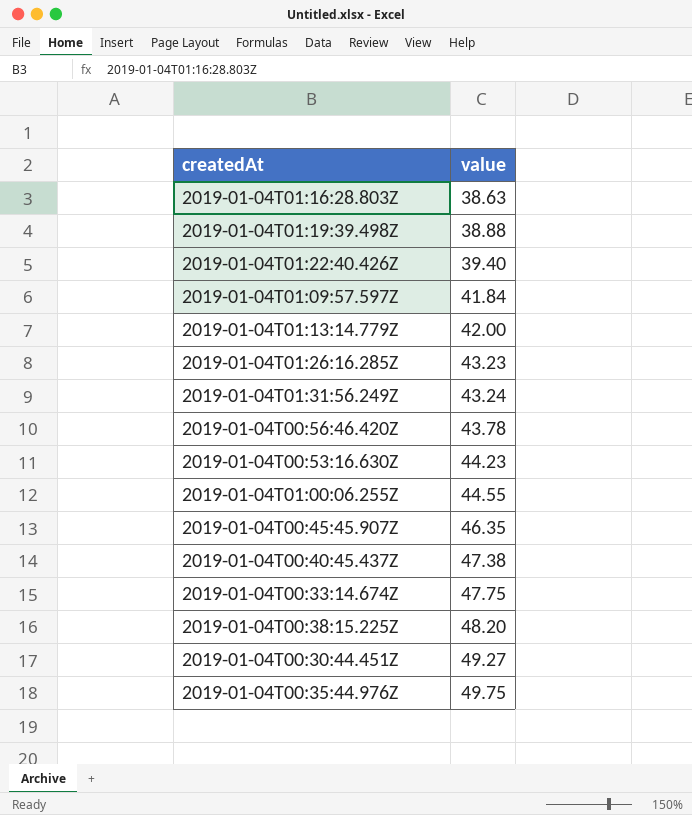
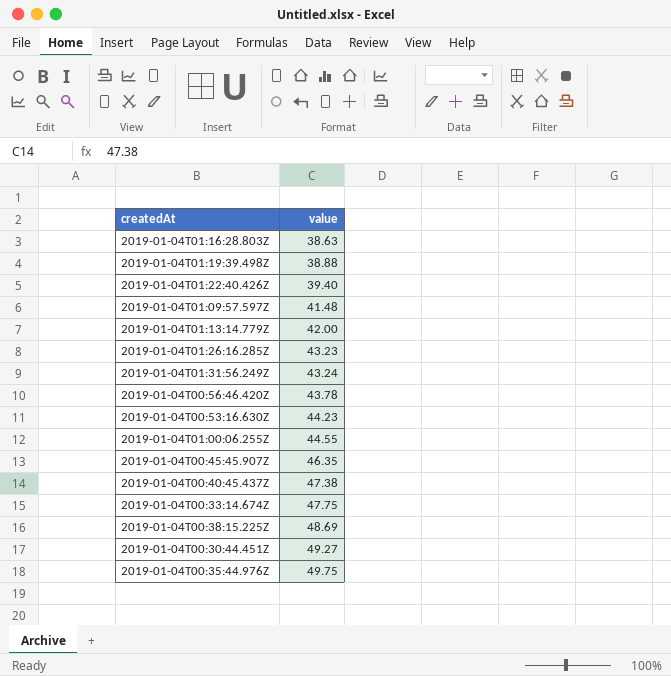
2019-01-04T01:09:57.597Z | value: 41.84 -> 41.48
2019-01-04T00:38:15.225Z | value: 48.20 -> 48.69

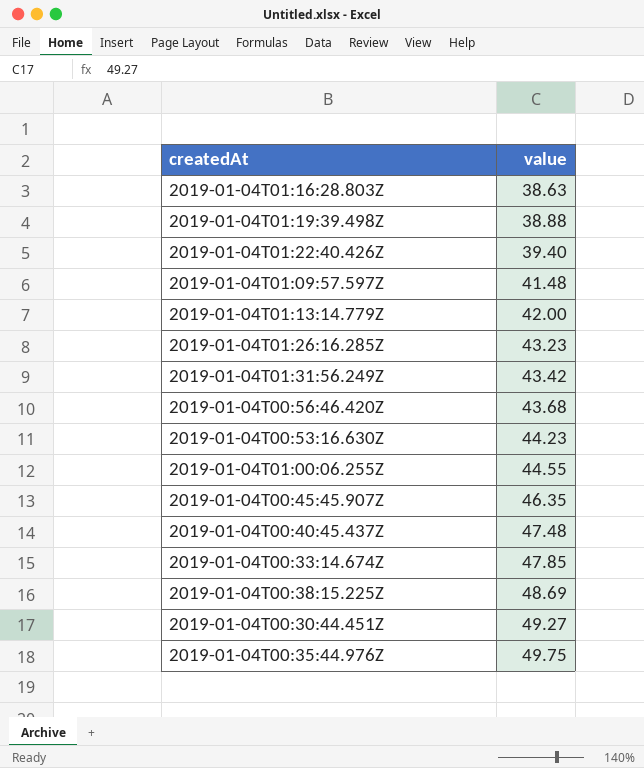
2019-01-04T01:31:56.249Z | value: 43.24 -> 43.42
2019-01-04T00:56:46.420Z | value: 43.78 -> 43.68
2019-01-04T00:40:45.437Z | value: 47.38 -> 47.48
2019-01-04T00:33:14.674Z | value: 47.75 -> 47.85

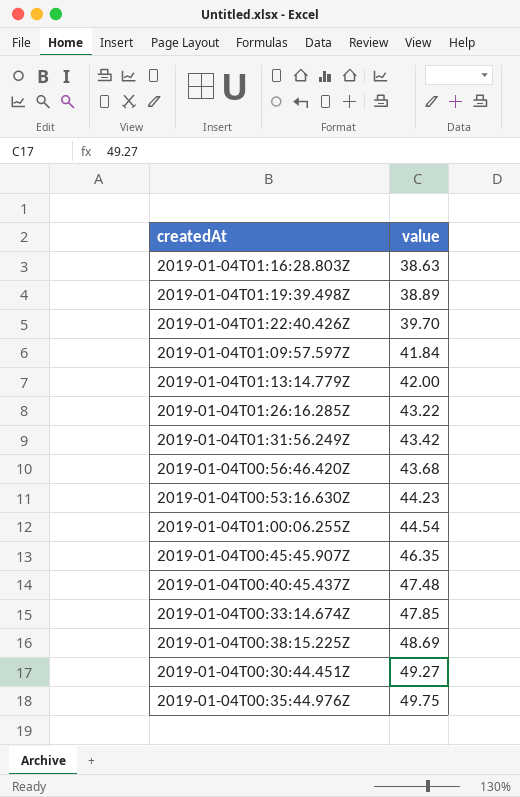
2019-01-04T01:19:39.498Z | value: 38.88 -> 38.89
2019-01-04T01:22:40.426Z | value: 39.40 -> 39.70
2019-01-04T01:09:57.597Z | value: 41.48 -> 41.84
2019-01-04T01:26:16.285Z | value: 43.23 -> 43.22
2019-01-04T01:00:06.255Z | value: 44.55 -> 44.54

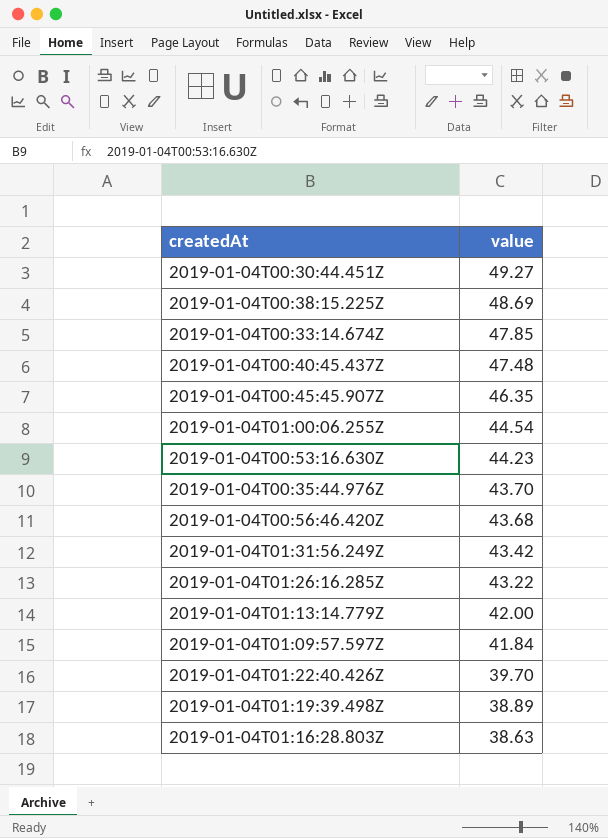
row order: value ascending -> value descending
2019-01-04T00:35:44.976Z | value: 49.75 -> 43.70

